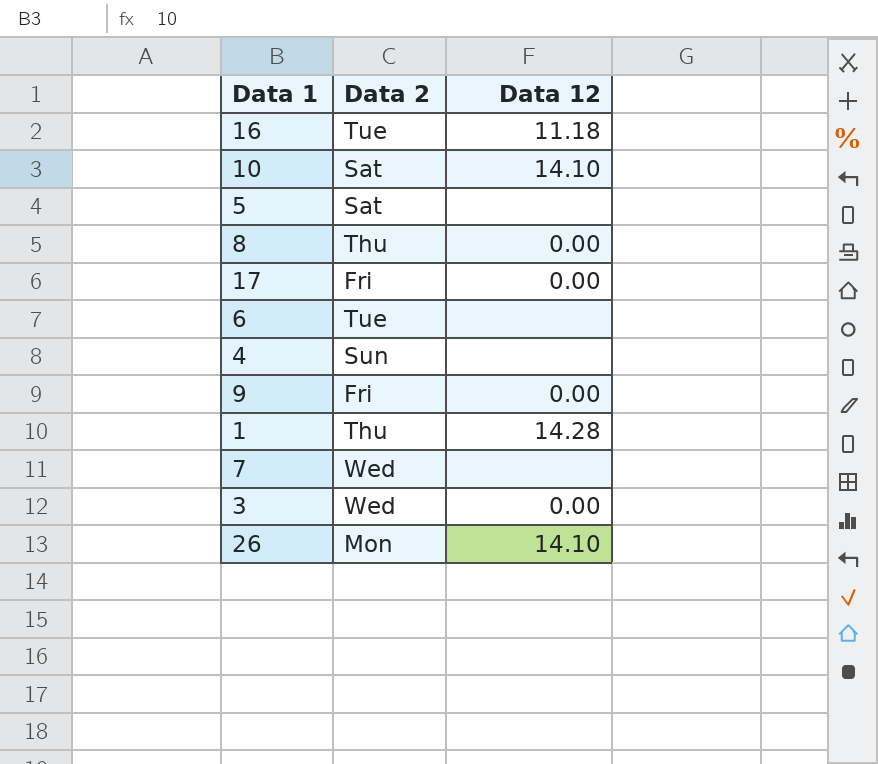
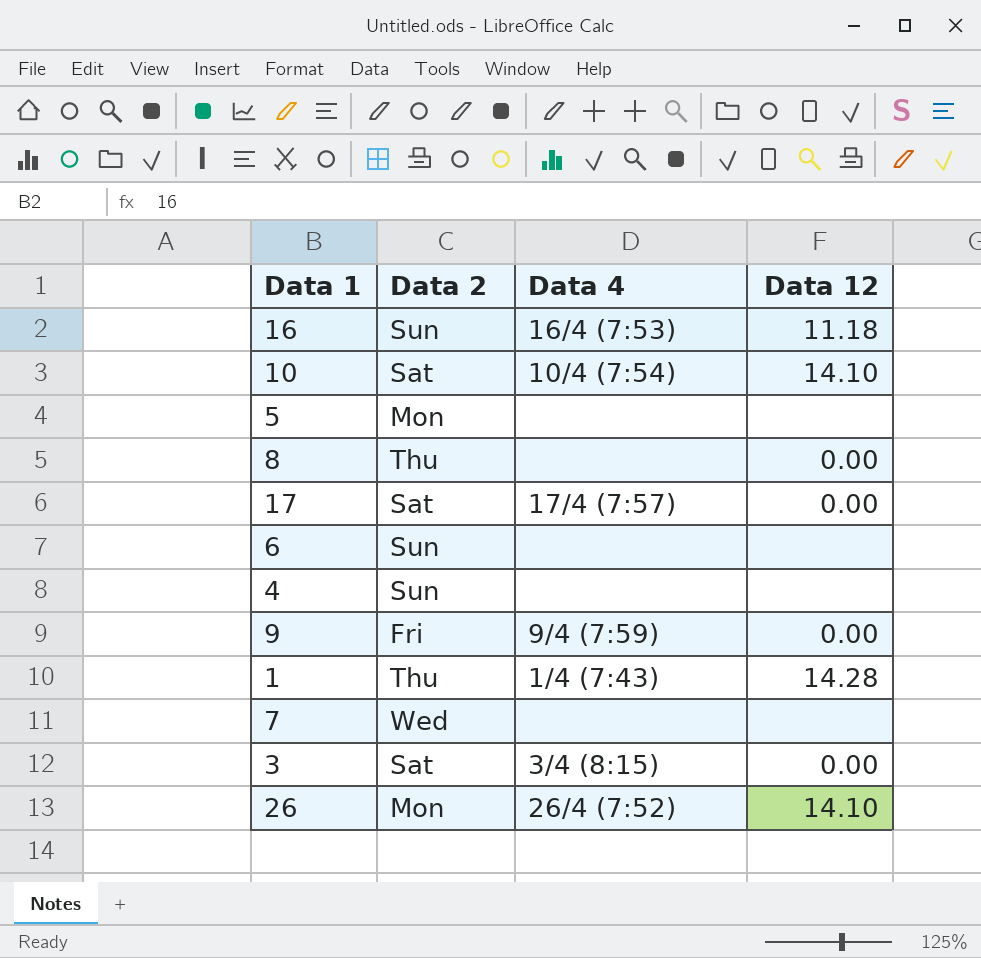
column Data 4 | position: none -> 3
16 | Data 2: Tue -> Sun
5 | Data 2: Sat -> Mon
17 | Data 2: Fri -> Sat
6 | Data 2: Tue -> Sun
3 | Data 2: Wed -> Sat

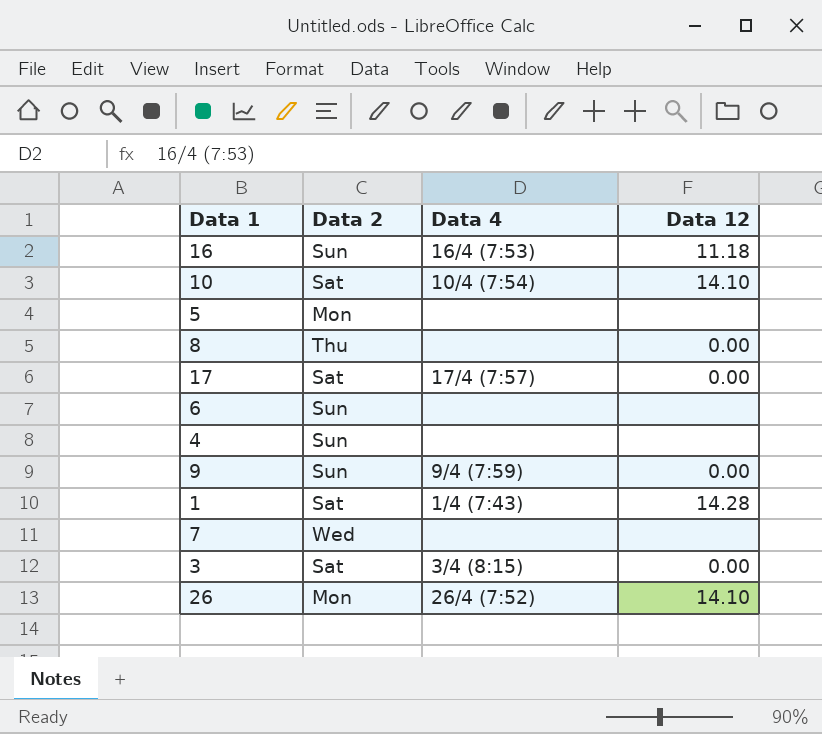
9 | Data 2: Fri -> Sun
1 | Data 2: Thu -> Sat

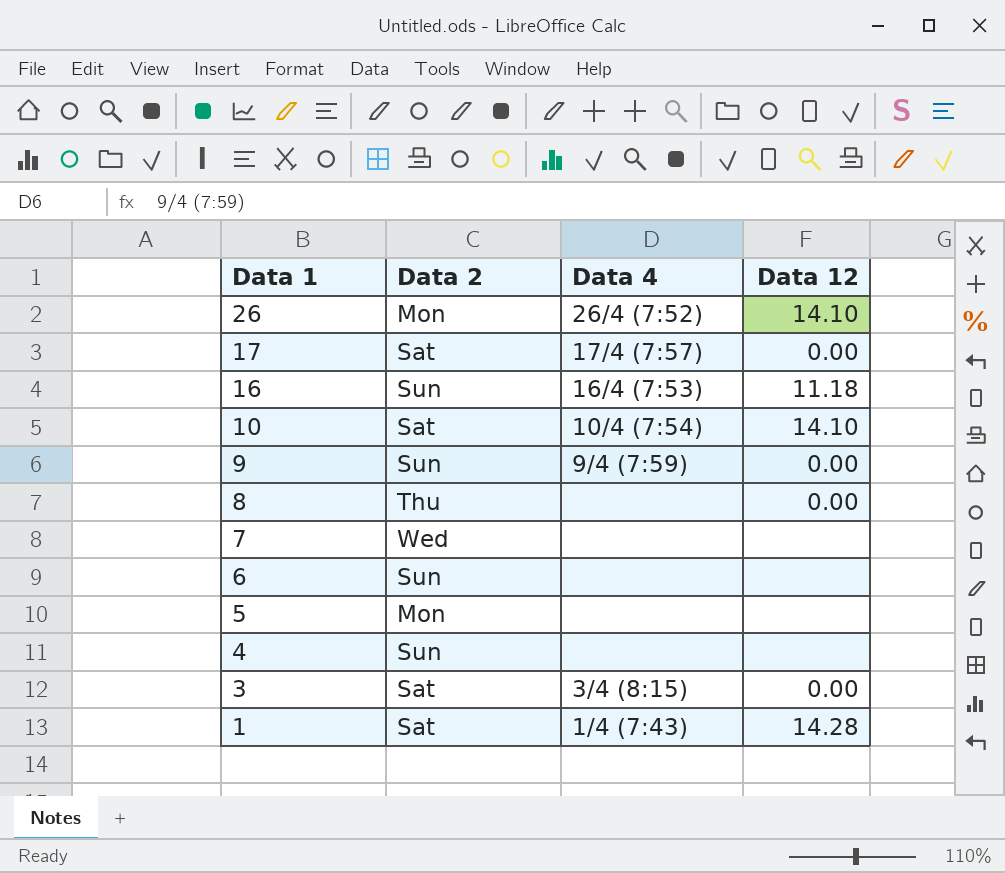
row order: none -> Data 1 descending

